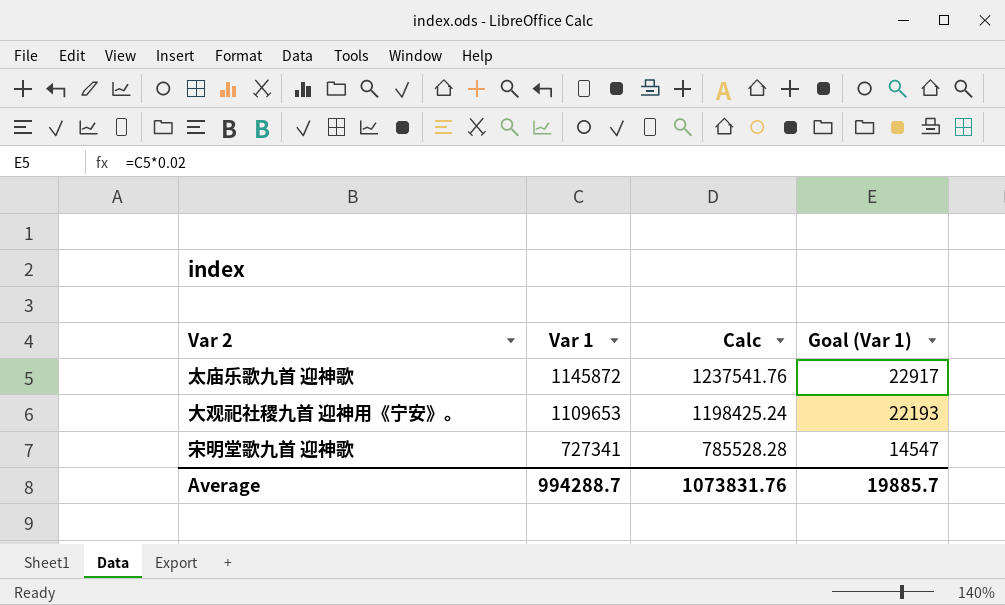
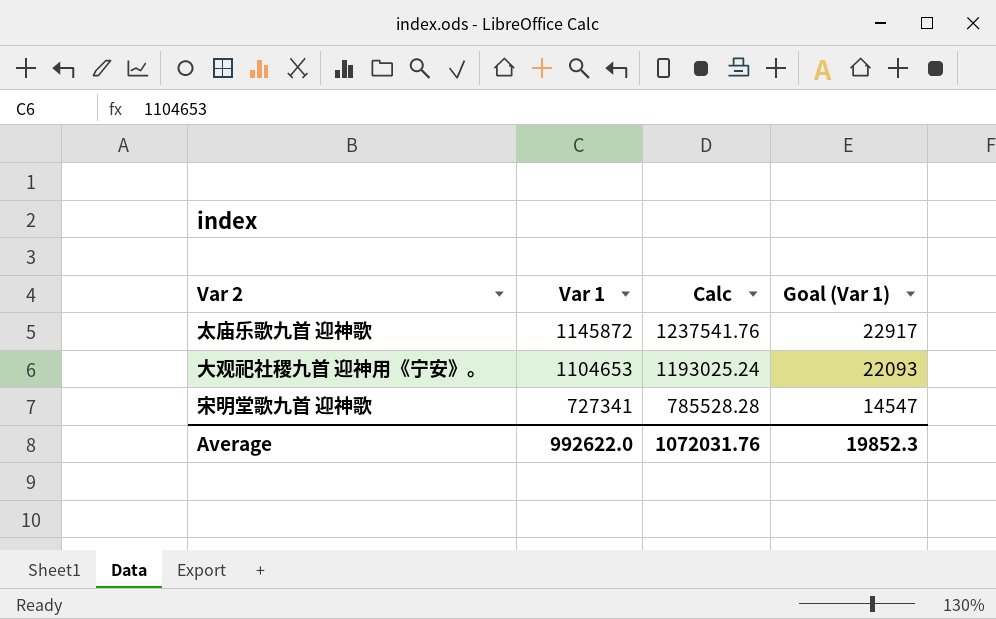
大观祀社稷九首 迎神用《宁安》。 | Var 1: 1109653 -> 1104653
大观祀社稷九首 迎神用《宁安》。 | Calc: 1198425.24 -> 1193025.24
大观祀社稷九首 迎神用《宁安》。 | Goal (Var 1): 22193 -> 22093
Average | Var 1: 994288.7 -> 992622.0
Average | Calc: 1073831.76 -> 1072031.76
Average | Goal (Var 1): 19885.7 -> 19852.3

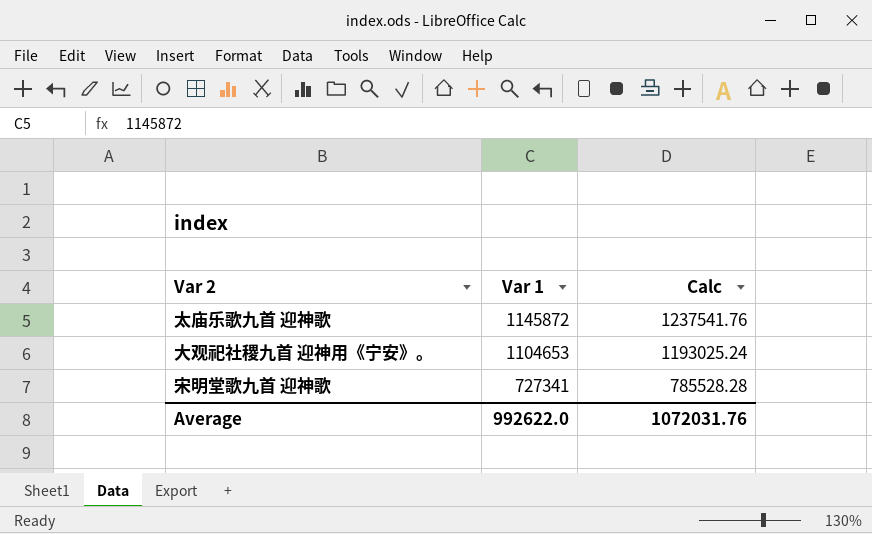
column Goal (Var 1) | formula: [Var 1] * 0.02 -> none

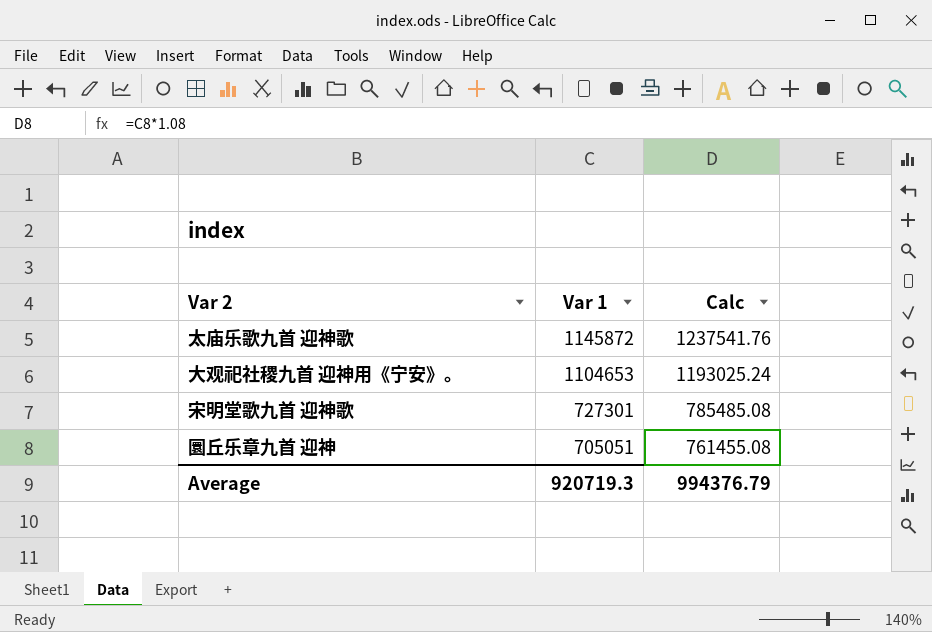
宋明堂歌九首 迎神歌 | Var 1: 727341 -> 727301
宋明堂歌九首 迎神歌 | Calc: 785528.28 -> 785485.08
row 圜丘乐章九首 迎神: none -> 705051 | 761455.08
Average | Var 1: 992622.0 -> 920719.3
Average | Calc: 1072031.76 -> 994376.79

